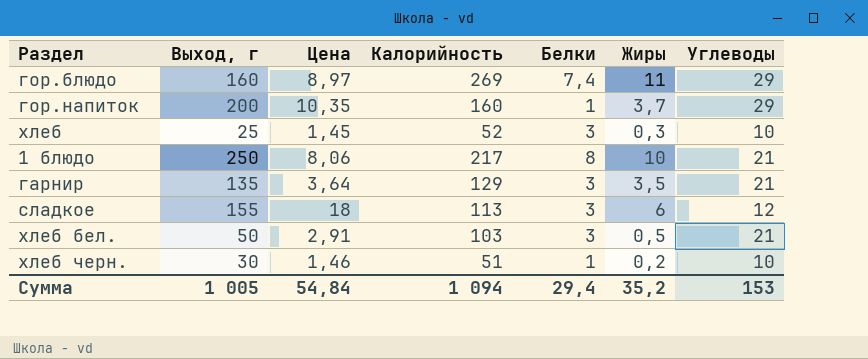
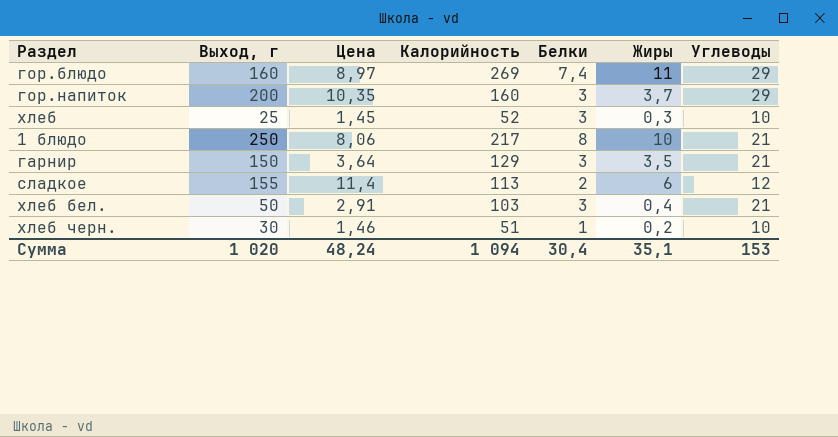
гор.напиток | Белки: 1 -> 3
гарнир | Выход, г: 135 -> 150
сладкое | Цена: 18 -> 11,4
сладкое | Белки: 3 -> 2
хлеб бел. | Жиры: 0,5 -> 0,4
Сумма | Выход, г: 1 005 -> 1 020
Сумма | Цена: 54,84 -> 48,24
Сумма | Белки: 29,4 -> 30,4
Сумма | Жиры: 35,2 -> 35,1

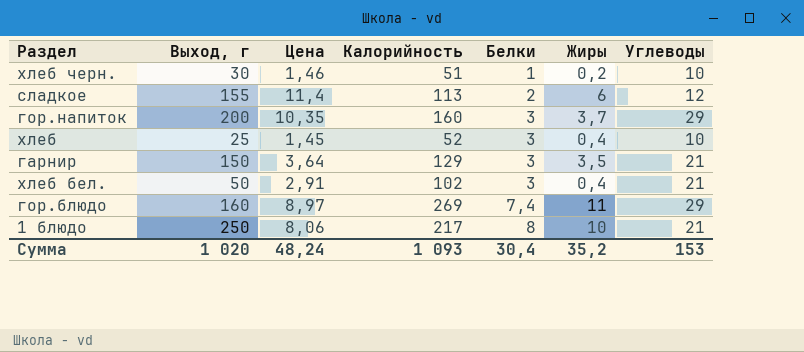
row order: none -> Белки ascending
хлеб | Жиры: 0,3 -> 0,4
хлеб бел. | Калорийность: 103 -> 102
Сумма | Калорийность: 1 094 -> 1 093
Сумма | Жиры: 35,1 -> 35,2

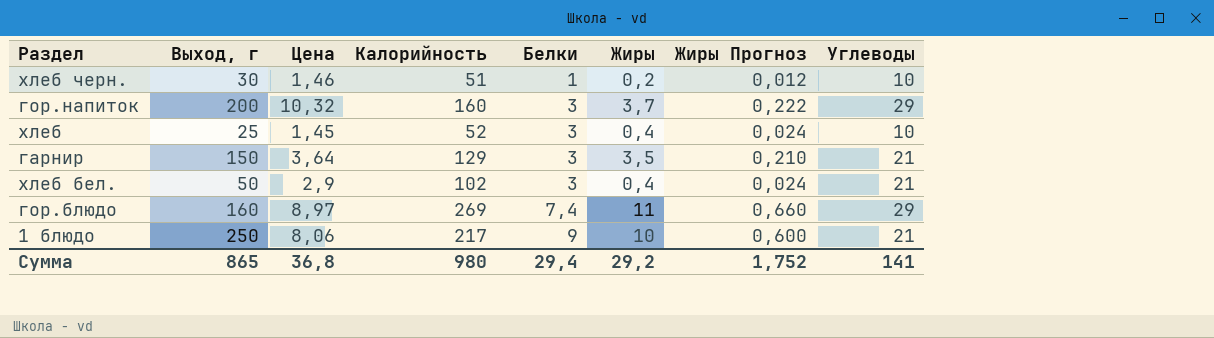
column Жиры Прогноз | formula: none -> [Жиры] * 0,06
row сладкое: 155 | 11,4 | 113 | 2 | 6 | 12 -> none
гор.напиток | Цена: 10,35 -> 10,32
хлеб бел. | Цена: 2,91 -> 2,9
1 блюдо | Белки: 8 -> 9
Сумма | Выход, г: 1 020 -> 865
Сумма | Цена: 48,24 -> 36,8
Сумма | Калорийность: 1 093 -> 980
Сумма | Белки: 30,4 -> 29,4
Сумма | Жиры: 35,2 -> 29,2
Сумма | Углеводы: 153 -> 141

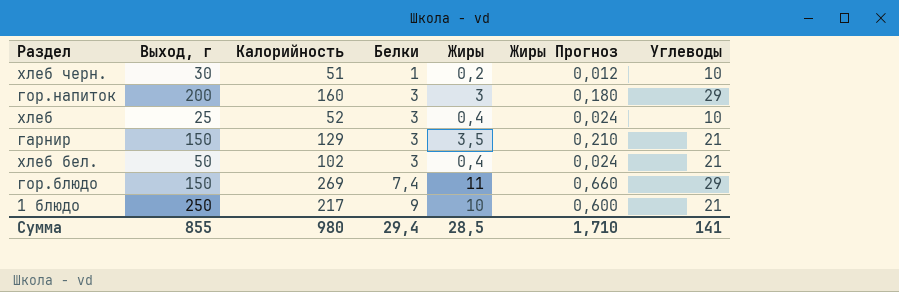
column Цена | position: 3 -> none
гор.напиток | Жиры: 3,7 -> 3
гор.напиток | Жиры Прогноз: 0,222 -> 0,180
гор.блюдо | Выход, г: 160 -> 150
Сумма | Выход, г: 865 -> 855
Сумма | Жиры: 29,2 -> 28,5
Сумма | Жиры Прогноз: 1,752 -> 1,710

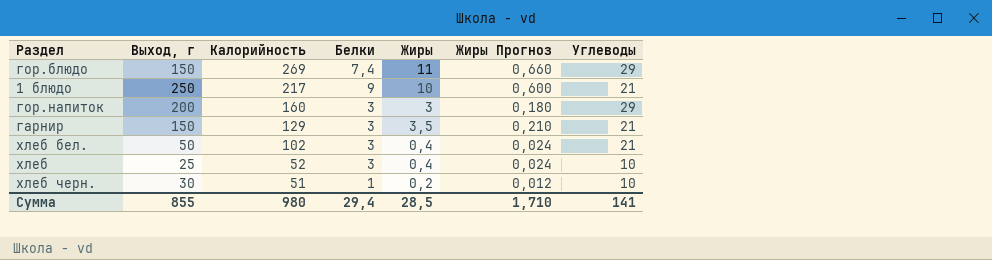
row order: Белки ascending -> Калорийность descending

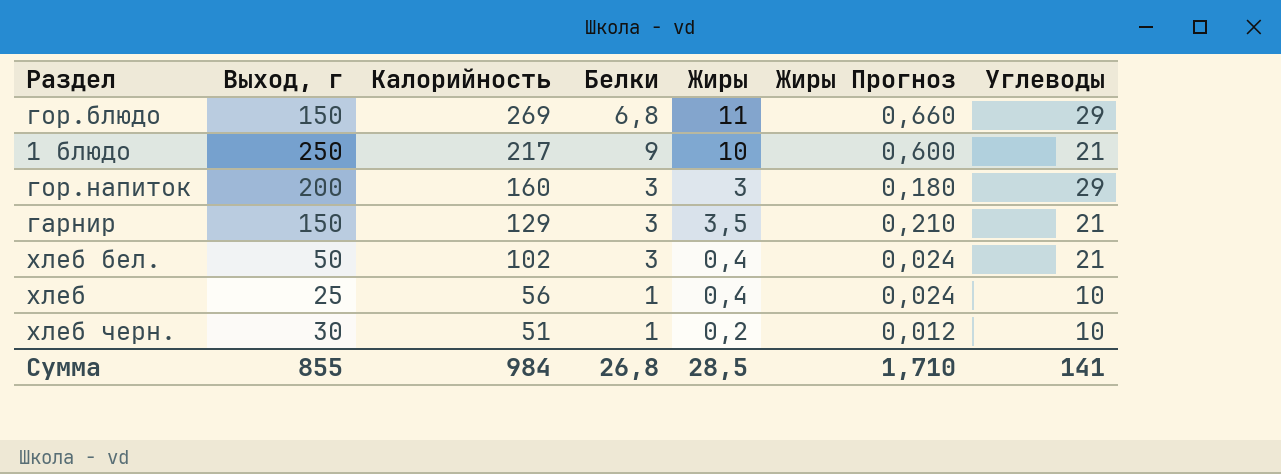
гор.блюдо | Белки: 7,4 -> 6,8
хлеб | Калорийность: 52 -> 56
хлеб | Белки: 3 -> 1
Сумма | Калорийность: 980 -> 984
Сумма | Белки: 29,4 -> 26,8

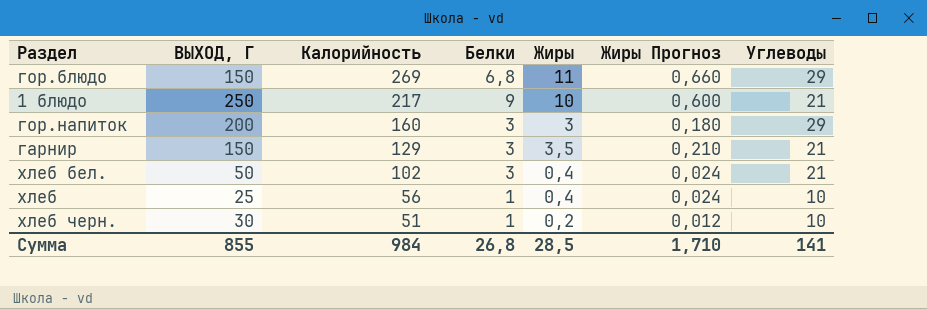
column name: Выход, г -> ВЫХОД, Г

